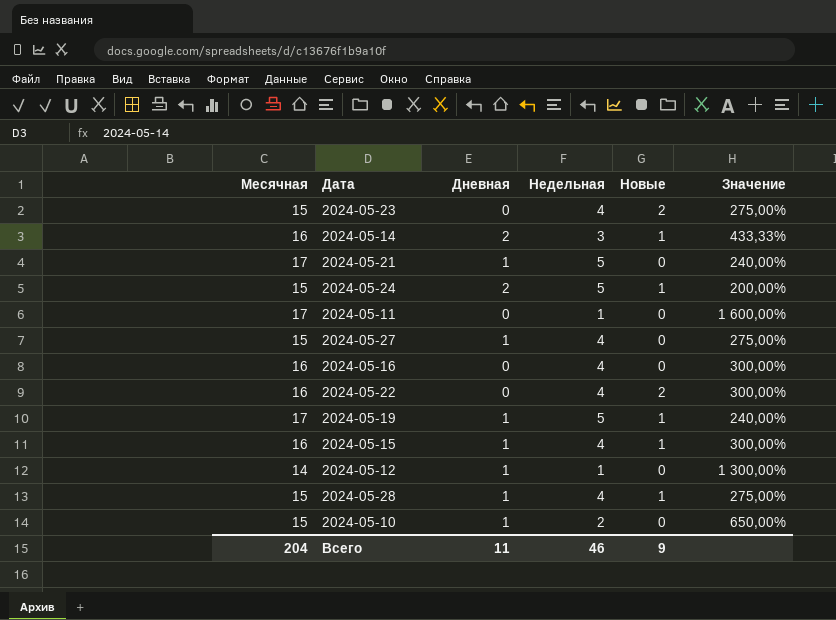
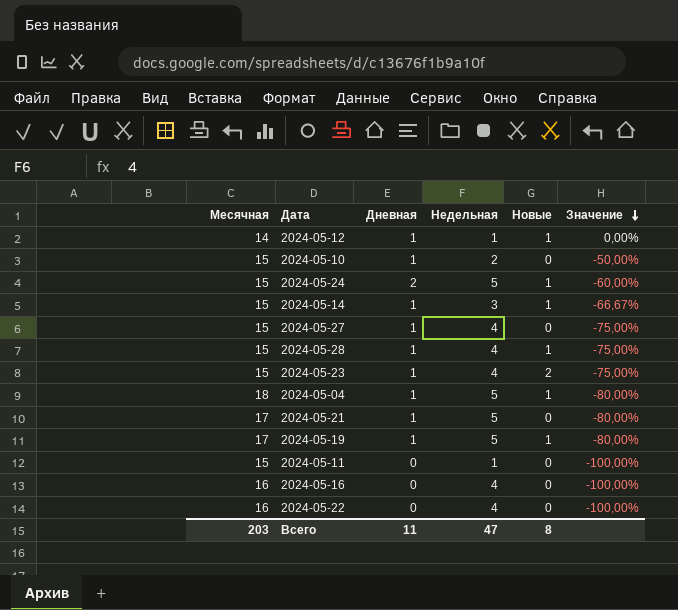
row order: none -> Значение descending
column Значение | formula: ([Месячная] - [Недельная]) / [Недельная] -> ([Дневная] - [Недельная]) / [Недельная]
row 2024-05-15: 16 | 1 | 4 | 1 | 300,00% -> none
2024-05-12 | Новые: 0 -> 1
2024-05-14 | Месячная: 16 -> 15
2024-05-14 | Дневная: 2 -> 1
2024-05-23 | Дневная: 0 -> 1
row 2024-05-04: none -> 18 | 1 | 5 | 1 | -80,00%
2024-05-11 | Месячная: 17 -> 15
2024-05-22 | Новые: 2 -> 0
Всего | Месячная: 204 -> 203
Всего | Недельная: 46 -> 47
Всего | Новые: 9 -> 8

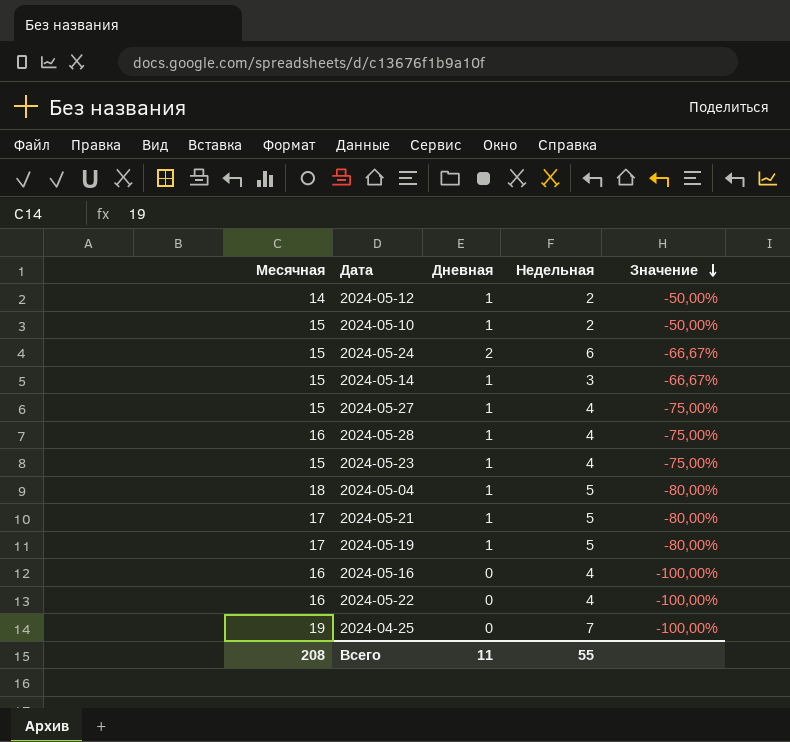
column Новые | position: 5 -> none
row 2024-05-11: 15 | 0 | 1 | 0 | -100,00% -> none
2024-05-12 | Недельная: 1 -> 2
2024-05-12 | Значение: 0,00% -> -50,00%
2024-05-24 | Недельная: 5 -> 6
2024-05-24 | Значение: -60,00% -> -66,67%
2024-05-28 | Месячная: 15 -> 16
row 2024-04-25: none -> 19 | 0 | 7 | -100,00%
Всего | Месячная: 203 -> 208
Всего | Недельная: 47 -> 55

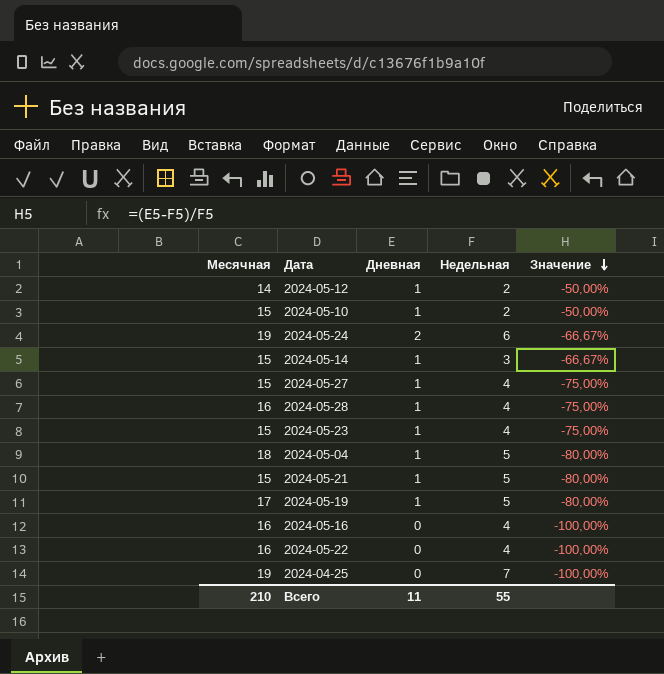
2024-05-24 | Месячная: 15 -> 19
2024-05-21 | Месячная: 17 -> 15
Всего | Месячная: 208 -> 210

